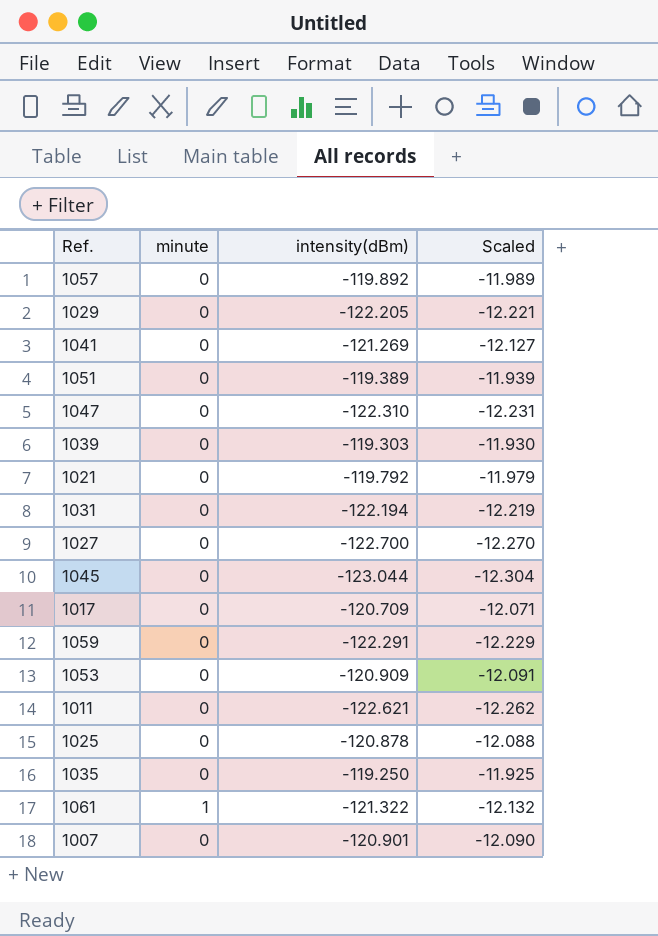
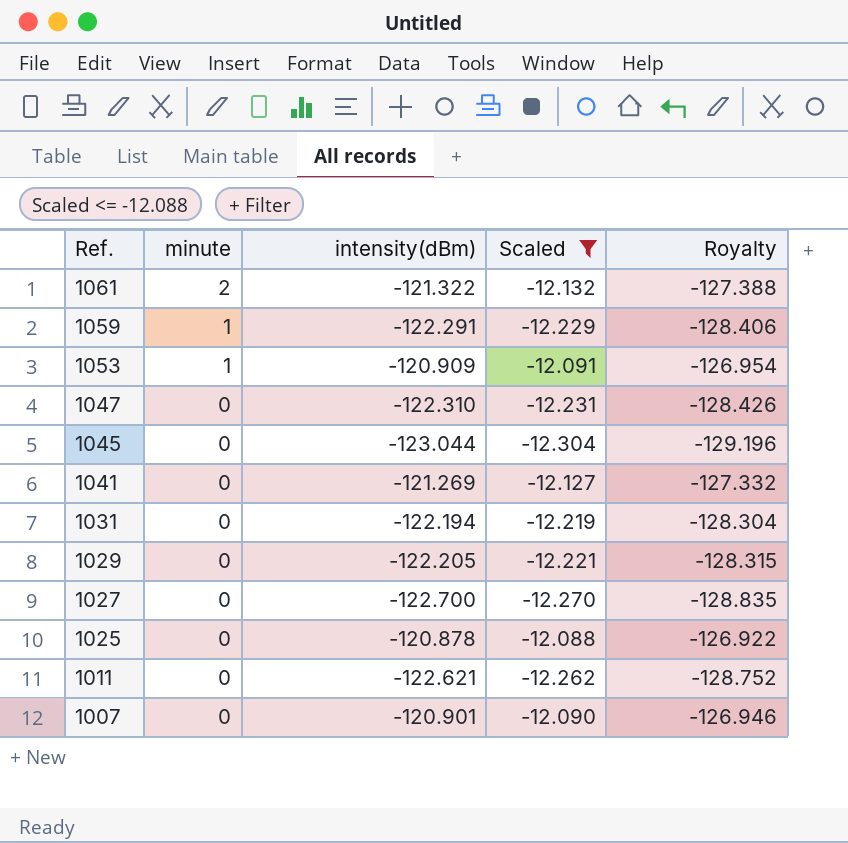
filter: none -> Scaled <= -12.088
row order: none -> Ref. descending
column Royalty | formula: none -> [intensity(dBm)] * 1.05
1061 | minute: 1 -> 2
1059 | minute: 0 -> 1
1053 | minute: 0 -> 1

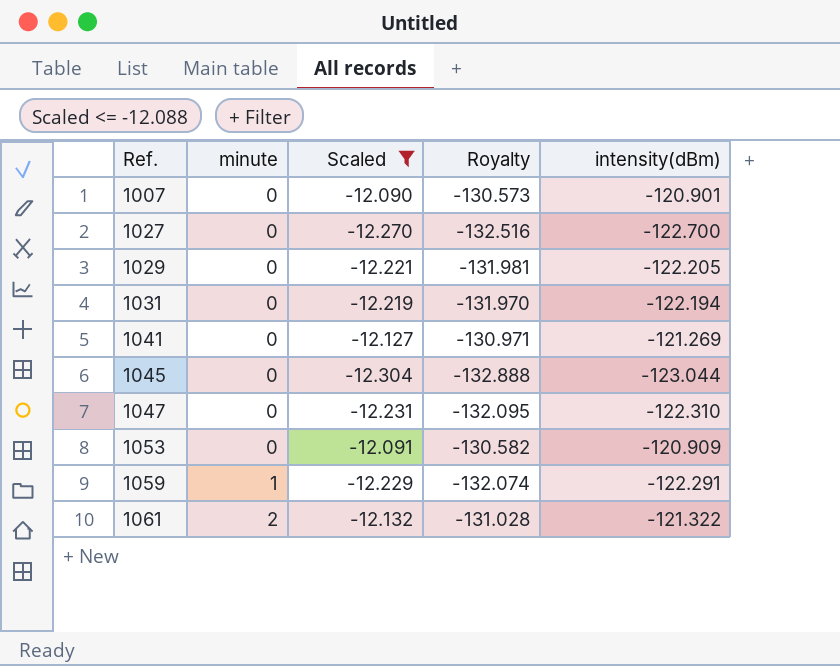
row order: Ref. descending -> Ref. ascending
column Royalty | formula: [intensity(dBm)] * 1.05 -> [intensity(dBm)] * 1.08
column intensity(dBm) | position: 3 -> 5
row 1025: 0 | -120.878 | -12.088 | -126.922 -> none
row 1011: 0 | -122.621 | -12.262 | -128.752 -> none
1053 | minute: 1 -> 0

